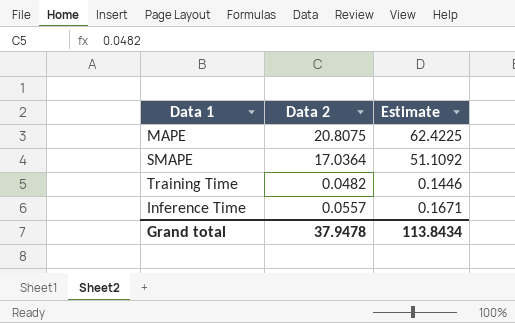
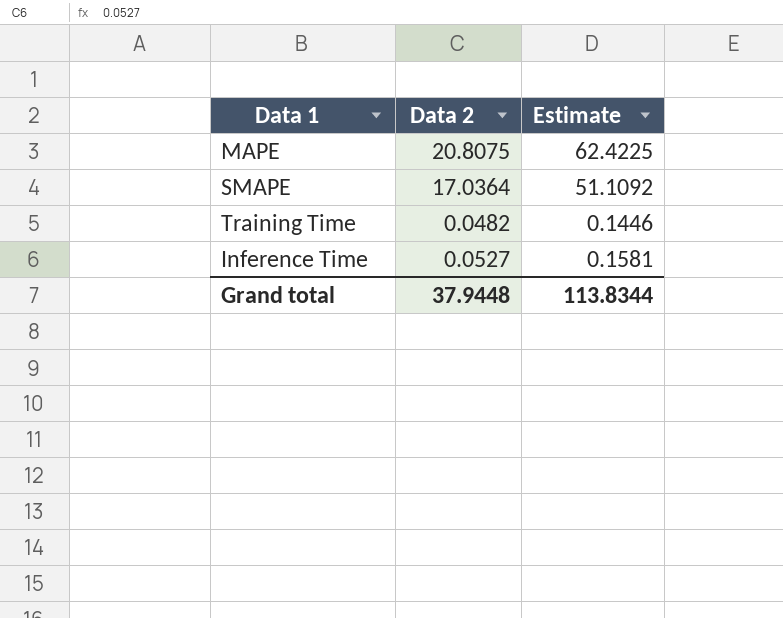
Inference Time | Data 2: 0.0557 -> 0.0527
Inference Time | Estimate: 0.1671 -> 0.1581
Grand total | Data 2: 37.9478 -> 37.9448
Grand total | Estimate: 113.8434 -> 113.8344

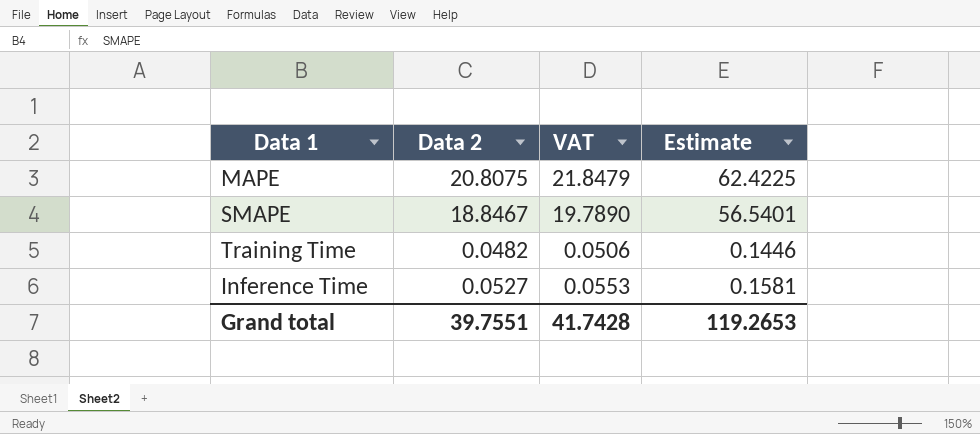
column VAT | formula: none -> [Data 2] * 1.05
SMAPE | Data 2: 17.0364 -> 18.8467
SMAPE | Estimate: 51.1092 -> 56.5401
Grand total | Data 2: 37.9448 -> 39.7551
Grand total | Estimate: 113.8344 -> 119.2653

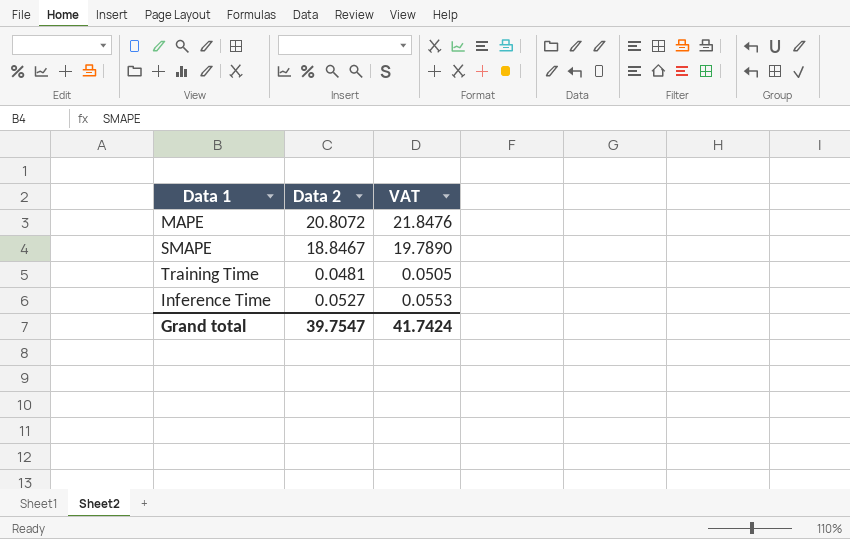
column Estimate | formula: [Data 2] * 3 -> none
MAPE | Data 2: 20.8075 -> 20.8072
MAPE | VAT: 21.8479 -> 21.8476
Training Time | Data 2: 0.0482 -> 0.0481
Training Time | VAT: 0.0506 -> 0.0505
Grand total | Data 2: 39.7551 -> 39.7547
Grand total | VAT: 41.7428 -> 41.7424

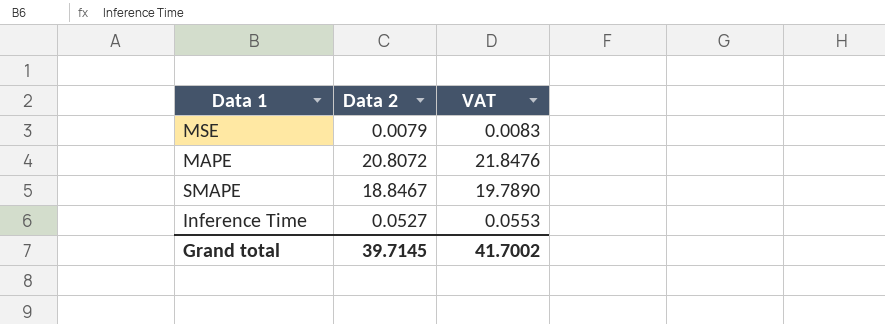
row Training Time: 0.0481 | 0.0505 -> none
row MSE: none -> 0.0079 | 0.0083
Grand total | Data 2: 39.7547 -> 39.7145
Grand total | VAT: 41.7424 -> 41.7002

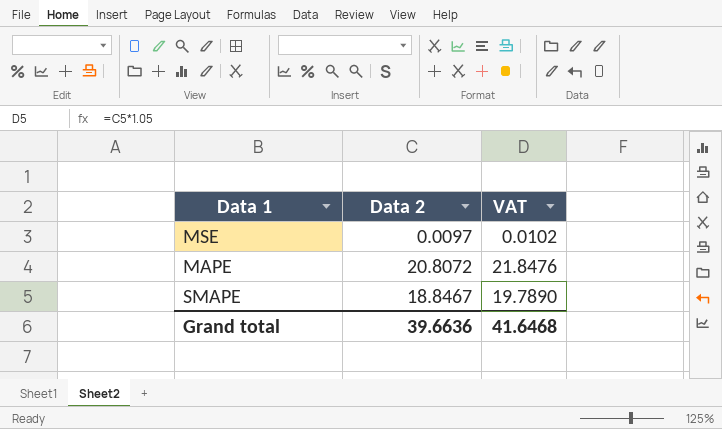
row Inference Time: 0.0527 | 0.0553 -> none
MSE | Data 2: 0.0079 -> 0.0097
MSE | VAT: 0.0083 -> 0.0102
Grand total | Data 2: 39.7145 -> 39.6636
Grand total | VAT: 41.7002 -> 41.6468

